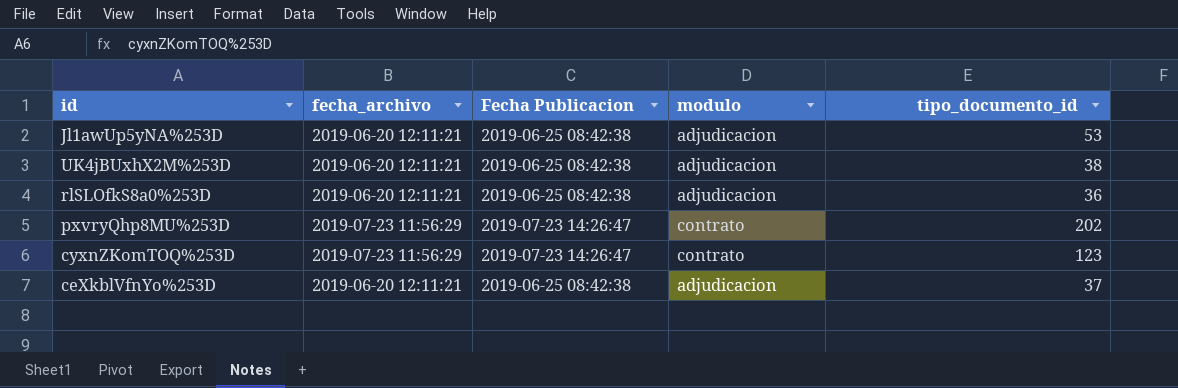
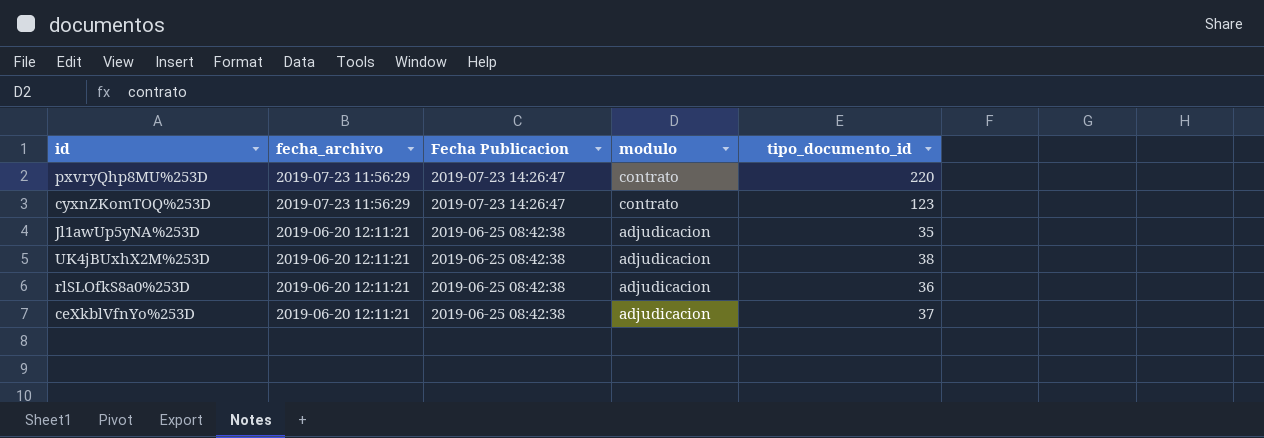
row order: none -> fecha_archivo descending
pxvryQhp8MU%253D | tipo_documento_id: 202 -> 220
Jl1awUp5yNA%253D | tipo_documento_id: 53 -> 35

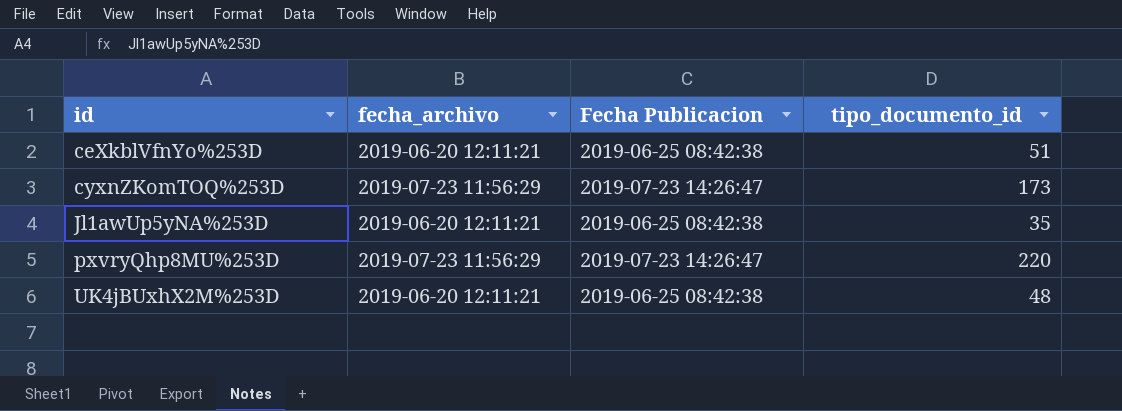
row order: fecha_archivo descending -> id ascending
column modulo | position: 4 -> none
row rlSLOfkS8a0%253D: 2019-06-20 12:11:21 | 2019-06-25 08:42:38 | adjudicacion | 36 -> none
ceXkblVfnYo%253D | tipo_documento_id: 37 -> 51
cyxnZKomTOQ%253D | tipo_documento_id: 123 -> 173
UK4jBUxhX2M%253D | tipo_documento_id: 38 -> 48

